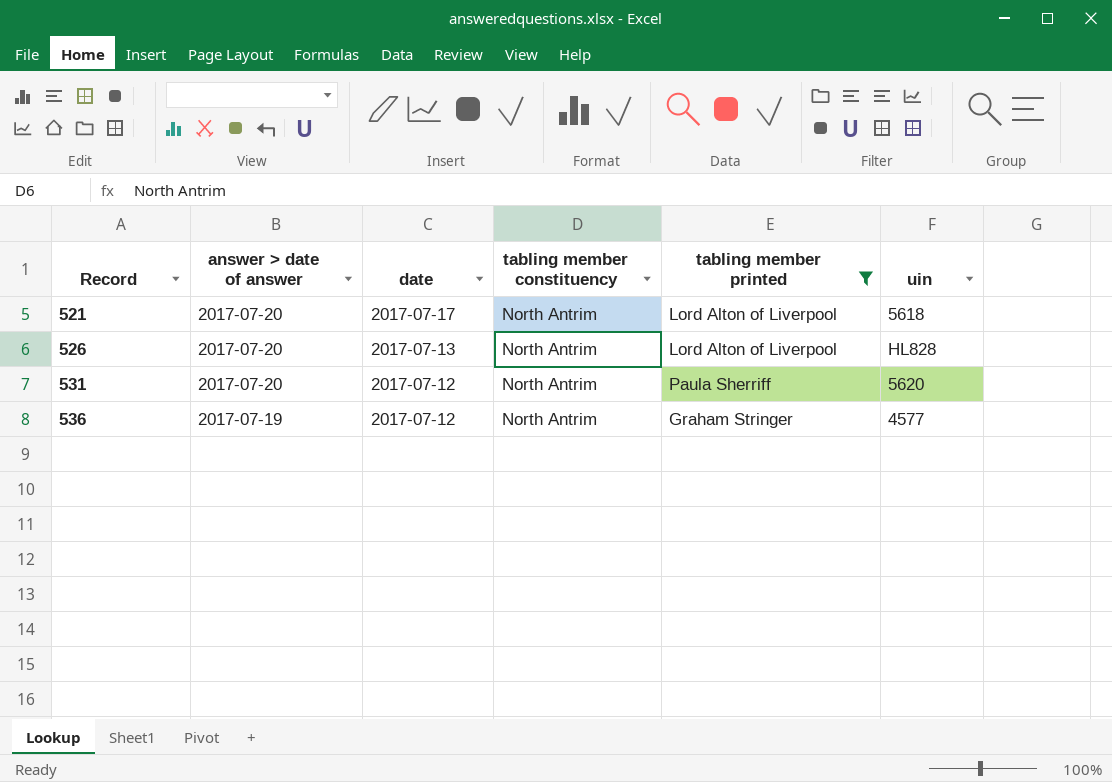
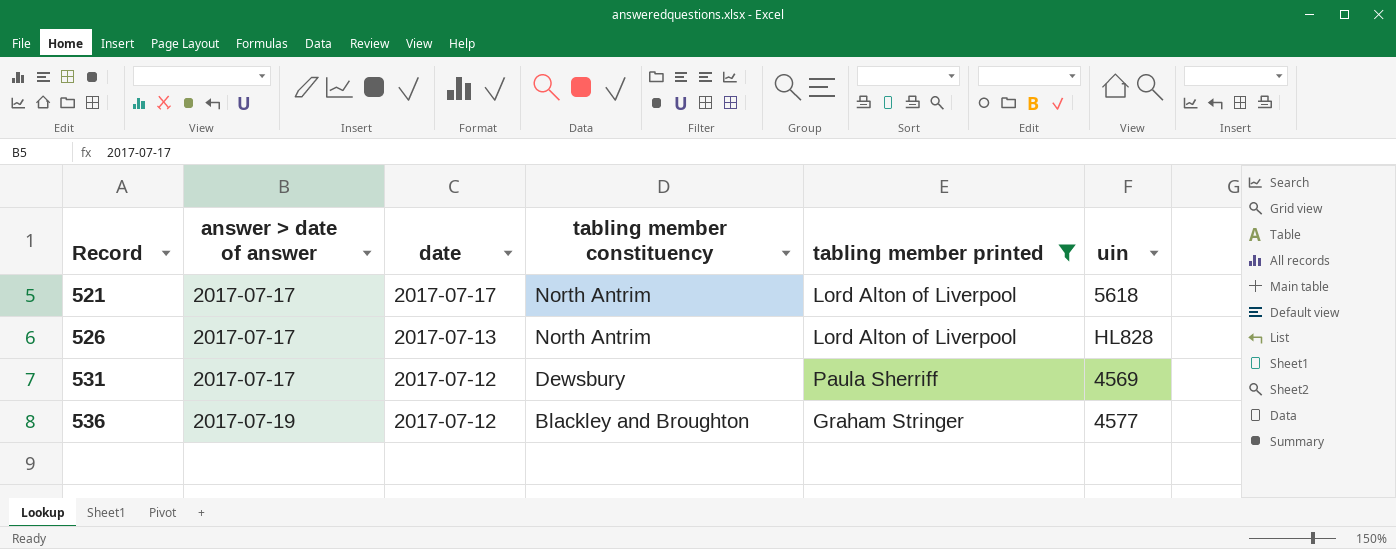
521 | answer > date of answer: 2017-07-20 -> 2017-07-17
526 | answer > date of answer: 2017-07-20 -> 2017-07-17
531 | answer > date of answer: 2017-07-20 -> 2017-07-17
531 | tabling member constituency: North Antrim -> Dewsbury
531 | uin: 5620 -> 4569
536 | tabling member constituency: North Antrim -> Blackley and Broughton

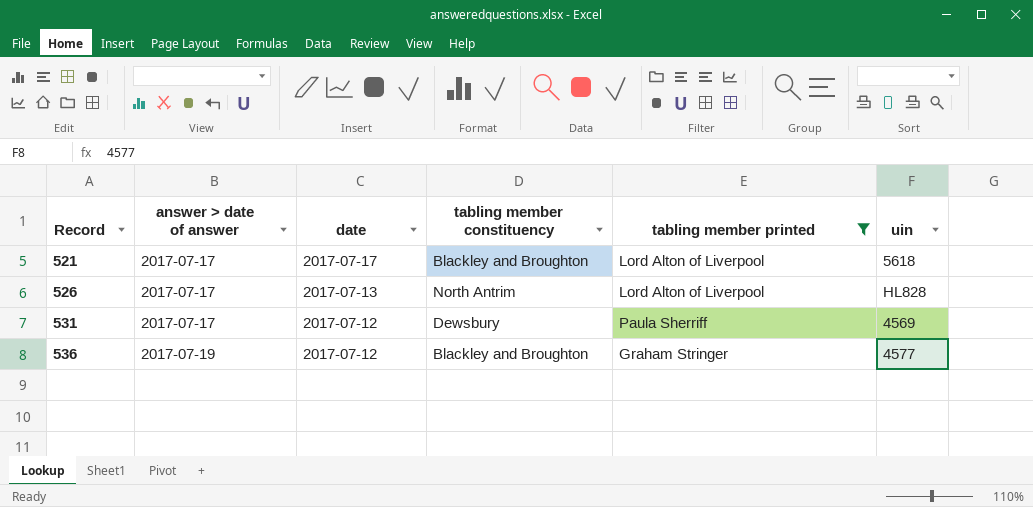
521 | tabling member constituency: North Antrim -> Blackley and Broughton

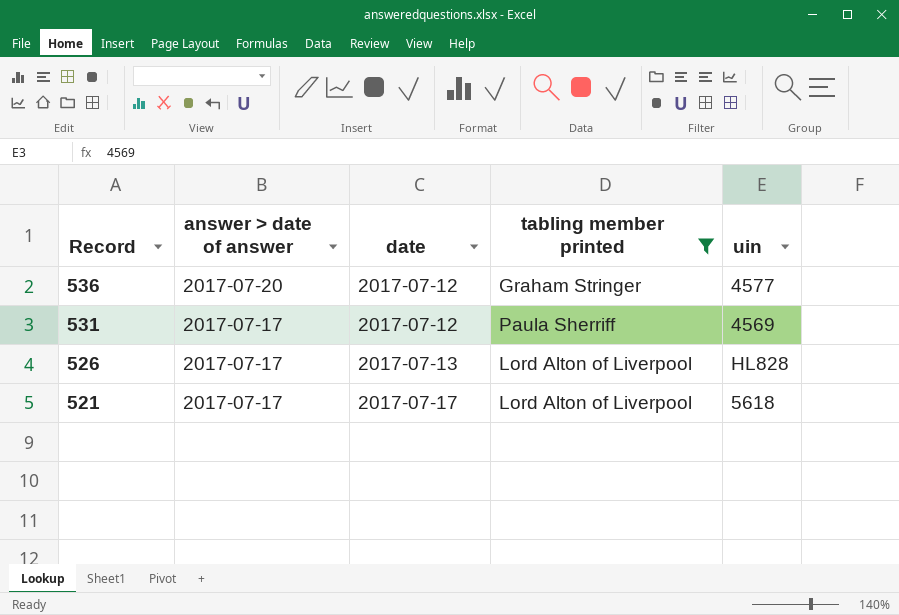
row order: Record ascending -> Record descending
column tabling member constituency | position: 4 -> none
536 | answer > date of answer: 2017-07-19 -> 2017-07-20

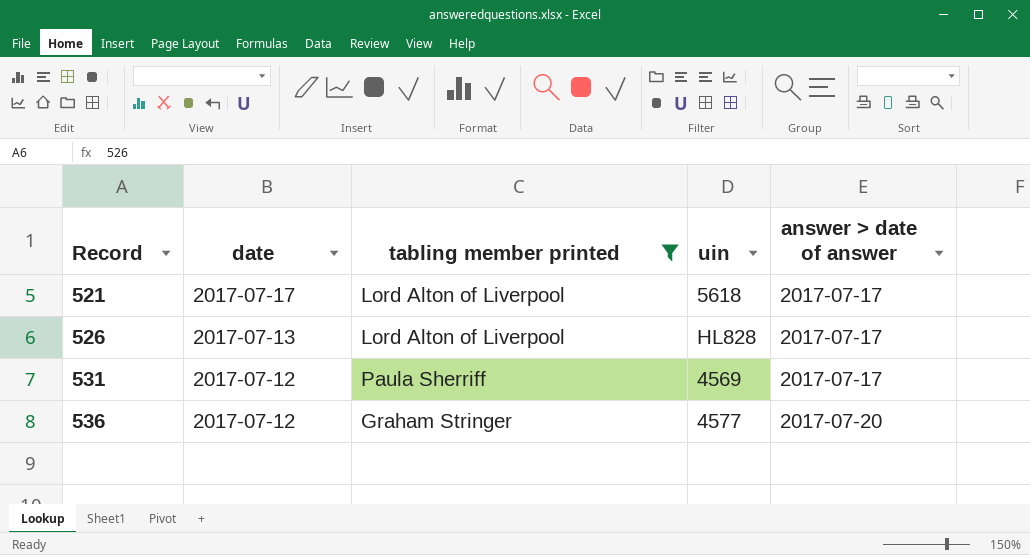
row order: Record descending -> Record ascending
column answer > date of answer | position: 2 -> 5

